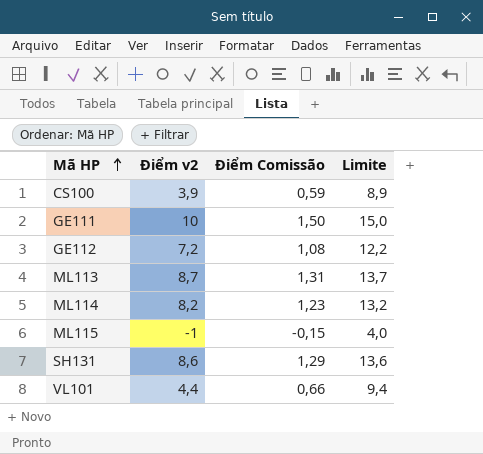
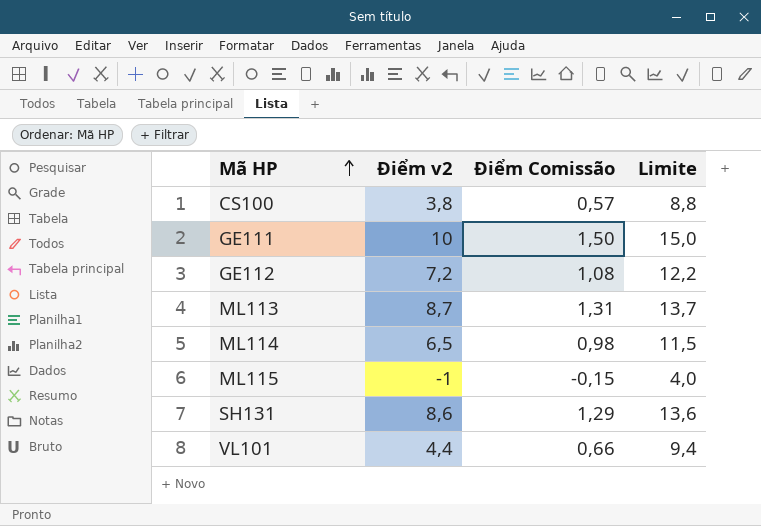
CS100 | Điểm v2: 3,9 -> 3,8
CS100 | Điểm Comissão: 0,59 -> 0,57
CS100 | Limite: 8,9 -> 8,8
ML114 | Điểm v2: 8,2 -> 6,5
ML114 | Điểm Comissão: 1,23 -> 0,98
ML114 | Limite: 13,2 -> 11,5

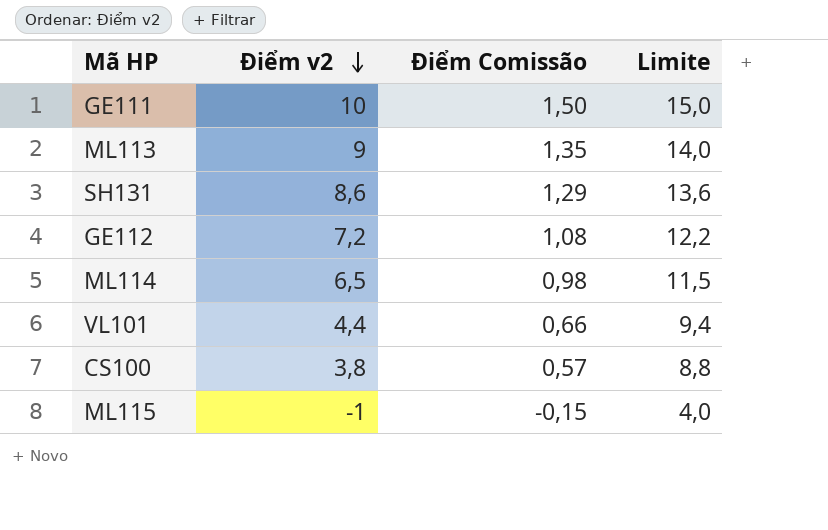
row order: Mã HP ascending -> Điểm v2 descending
ML113 | Điểm v2: 8,7 -> 9
ML113 | Điểm Comissão: 1,31 -> 1,35
ML113 | Limite: 13,7 -> 14,0

